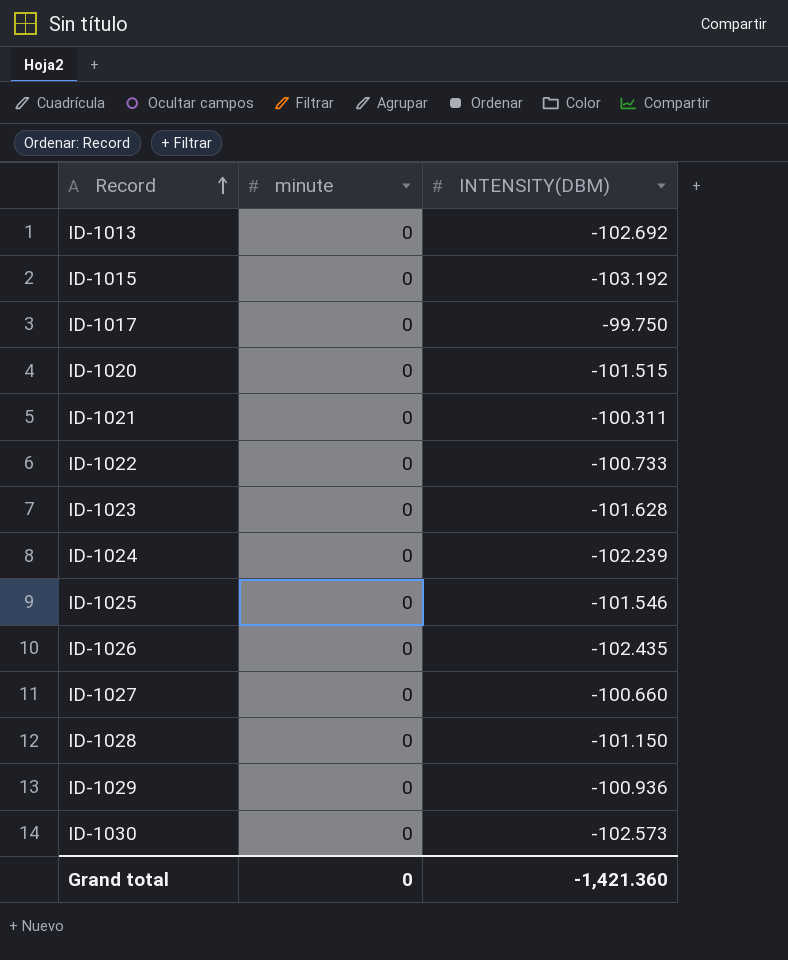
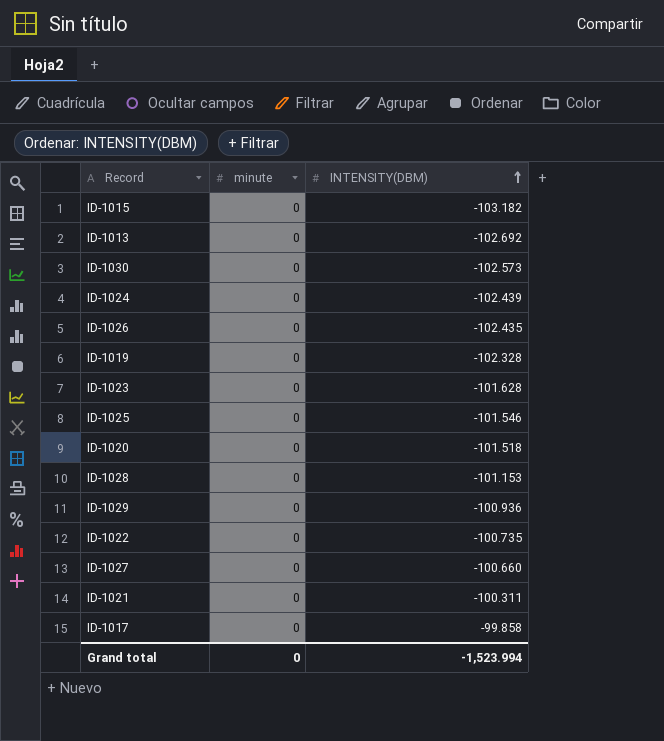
row order: Record ascending -> INTENSITY(DBM) ascending
ID-1015 | INTENSITY(DBM): -103.192 -> -103.182
ID-1024 | INTENSITY(DBM): -102.239 -> -102.439
row ID-1019: none -> 0 | -102.328
ID-1020 | INTENSITY(DBM): -101.515 -> -101.518
ID-1028 | INTENSITY(DBM): -101.150 -> -101.153
ID-1022 | INTENSITY(DBM): -100.733 -> -100.735
ID-1017 | INTENSITY(DBM): -99.750 -> -99.858
Grand total | INTENSITY(DBM): -1,421.360 -> -1,523.994

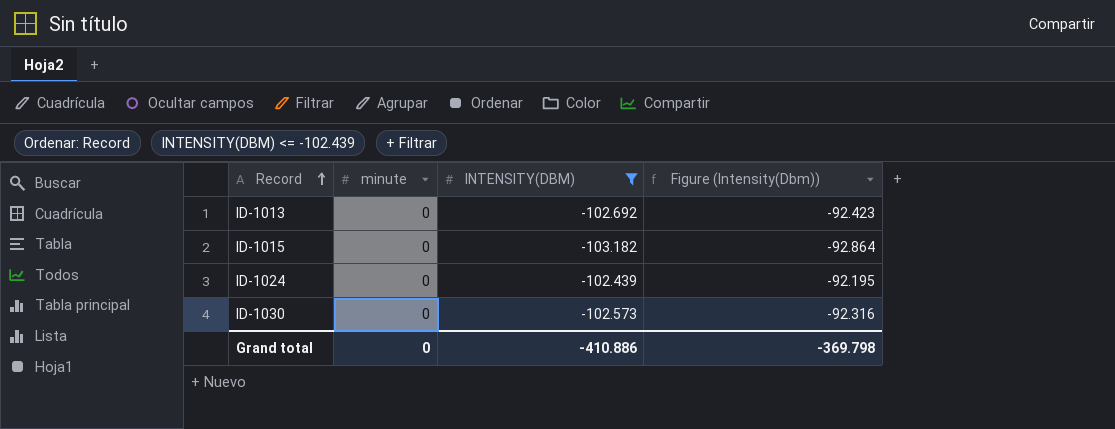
filter: none -> INTENSITY(DBM) <= -102.439
row order: INTENSITY(DBM) ascending -> Record ascending
column Figure (Intensity(Dbm)) | formula: none -> [INTENSITY(DBM)] * 0.9
Grand total | INTENSITY(DBM): -1,523.994 -> -410.886

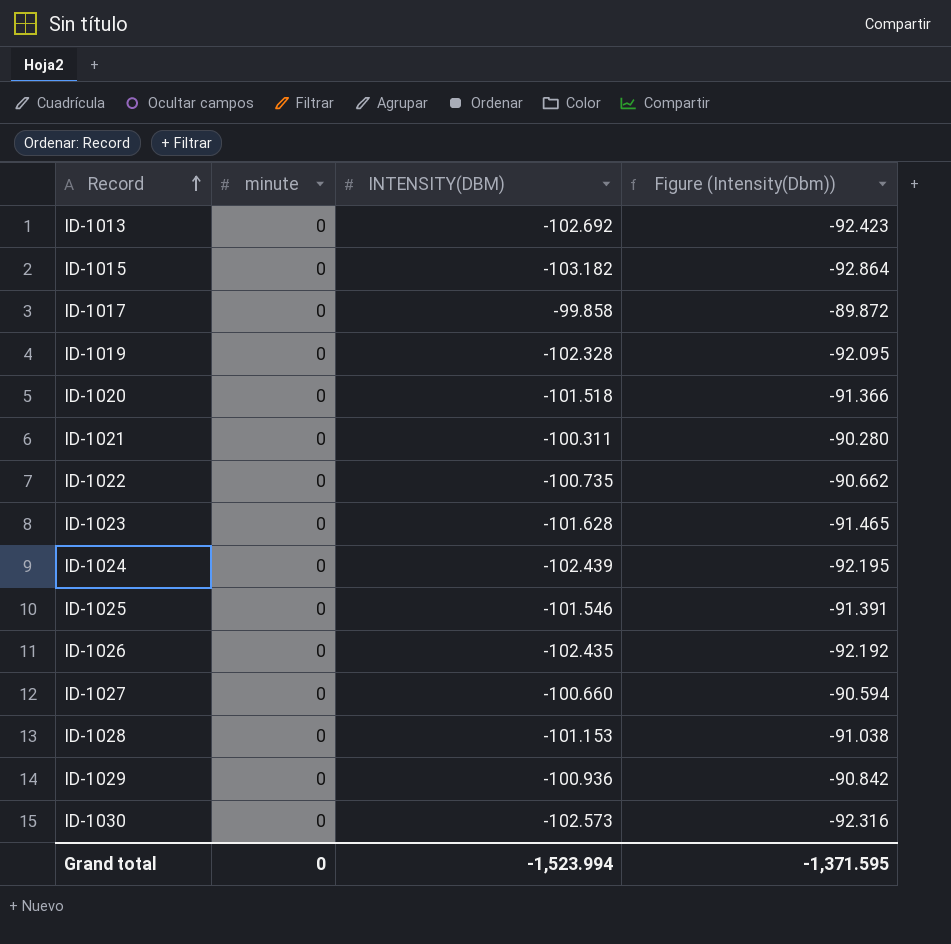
filter: INTENSITY(DBM) <= -102.439 -> none
Grand total | INTENSITY(DBM): -410.886 -> -1,523.994
Grand total | Figure (Intensity(Dbm)): -369.798 -> -1,371.595

